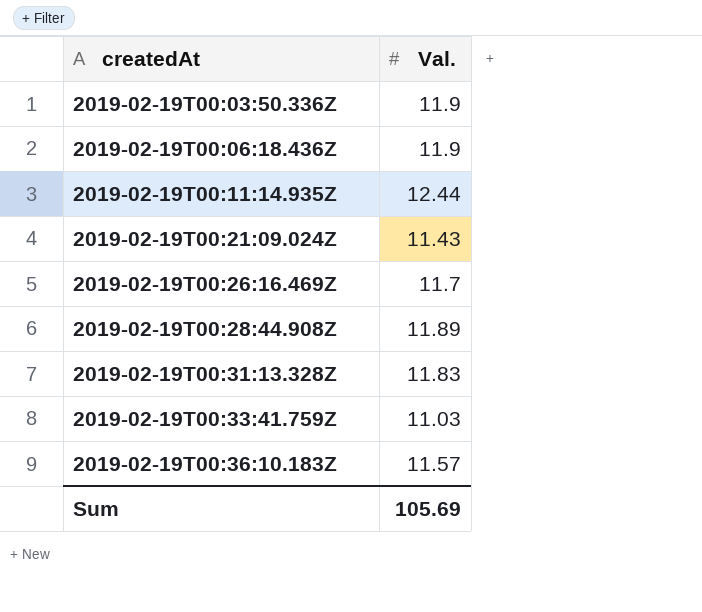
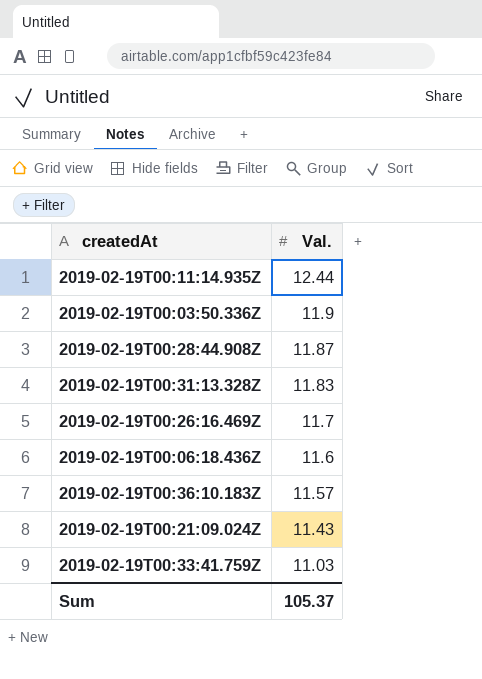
row order: createdAt ascending -> Val. descending
2019-02-19T00:28:44.908Z | Val.: 11.89 -> 11.87
2019-02-19T00:06:18.436Z | Val.: 11.9 -> 11.6
Sum | Val.: 105.69 -> 105.37

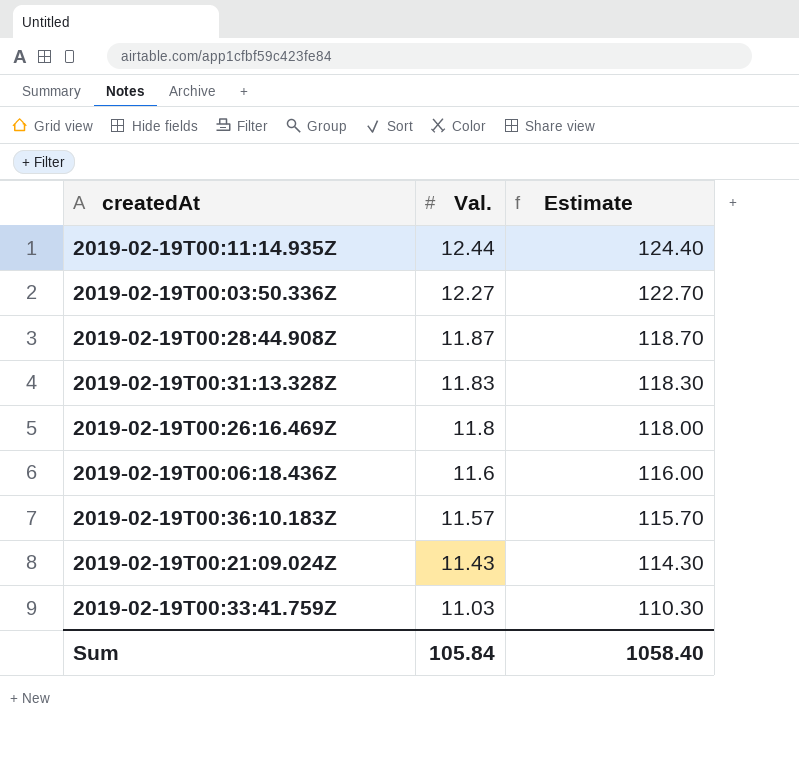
column Estimate | formula: none -> [Val.] * 10
2019-02-19T00:03:50.336Z | Val.: 11.9 -> 12.27
2019-02-19T00:26:16.469Z | Val.: 11.7 -> 11.8
Sum | Val.: 105.37 -> 105.84

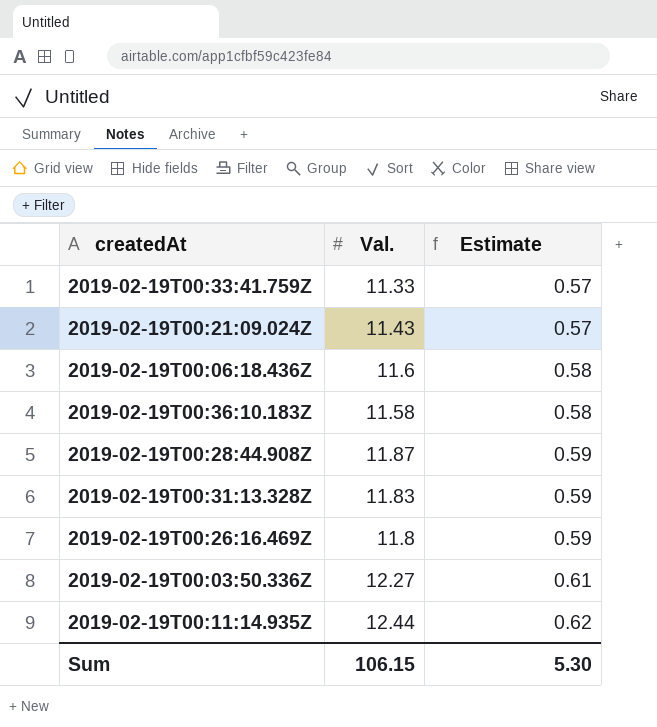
row order: Val. descending -> Estimate ascending
column Estimate | formula: [Val.] * 10 -> [Val.] * 0.05
2019-02-19T00:33:41.759Z | Val.: 11.03 -> 11.33
2019-02-19T00:36:10.183Z | Val.: 11.57 -> 11.58
Sum | Val.: 105.84 -> 106.15
Sum | Estimate: 1058.40 -> 5.30

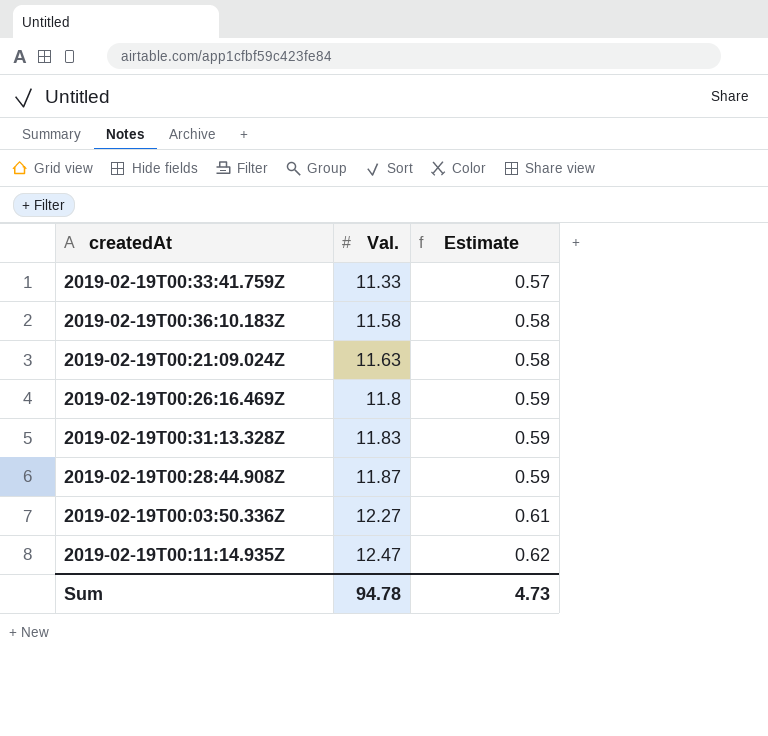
row order: Estimate ascending -> Val. ascending
row 2019-02-19T00:06:18.436Z: 11.6 | 0.58 -> none
2019-02-19T00:21:09.024Z | Val.: 11.43 -> 11.63
2019-02-19T00:21:09.024Z | Estimate: 0.57 -> 0.58
2019-02-19T00:11:14.935Z | Val.: 12.44 -> 12.47
Sum | Val.: 106.15 -> 94.78
Sum | Estimate: 5.30 -> 4.73

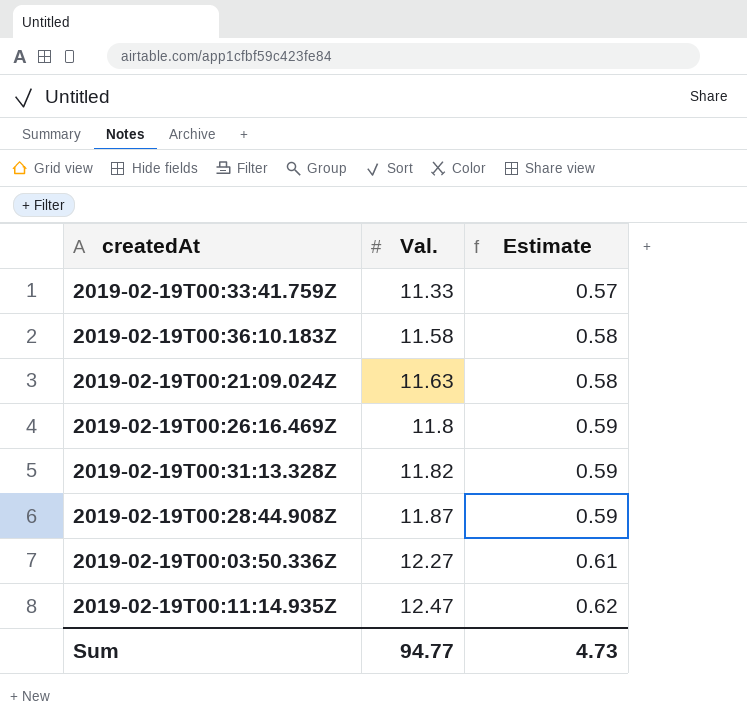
2019-02-19T00:31:13.328Z | Val.: 11.83 -> 11.82
Sum | Val.: 94.78 -> 94.77

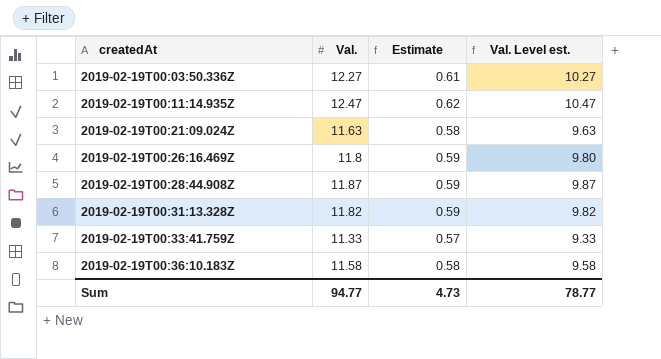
row order: Val. ascending -> createdAt ascending
column Val. Level est. | formula: none -> [Val.] - 2

